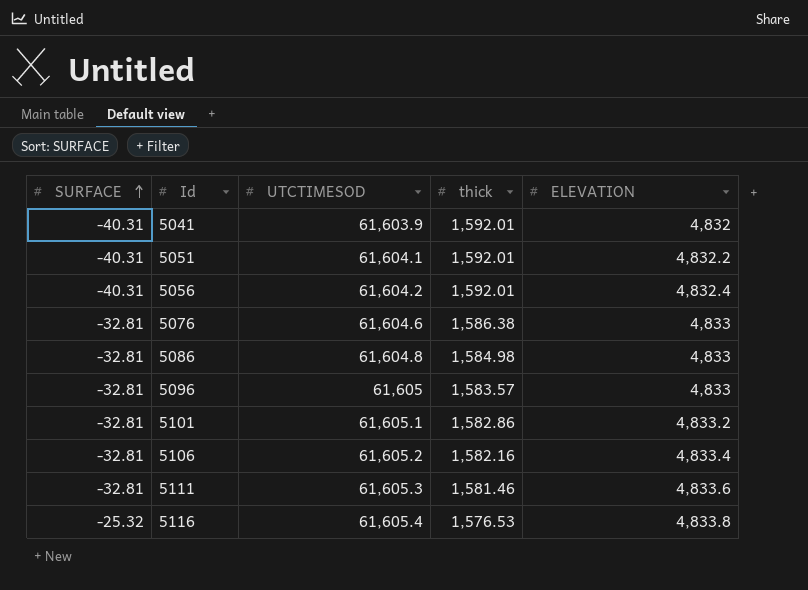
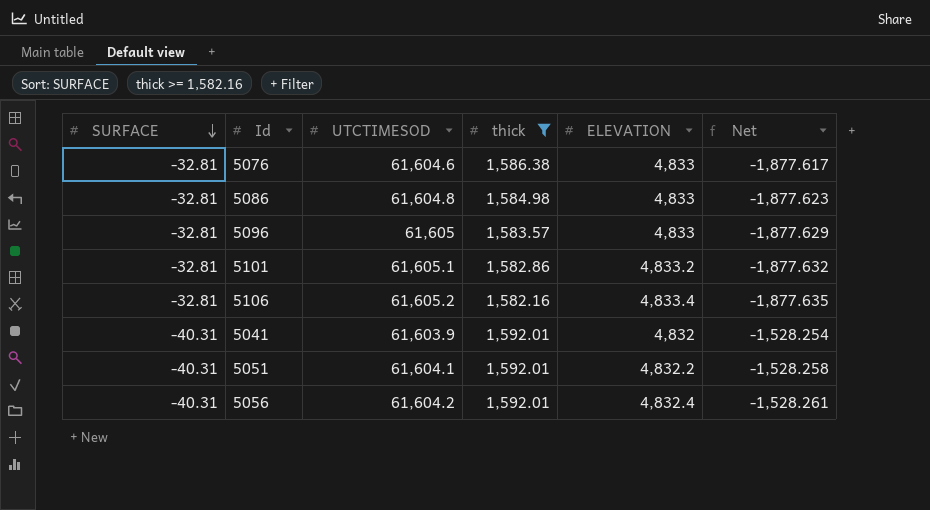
filter: none -> thick >= 1,582.16
row order: SURFACE ascending -> SURFACE descending
column Net | formula: none -> [UTCTIMESOD] / [SURFACE]

